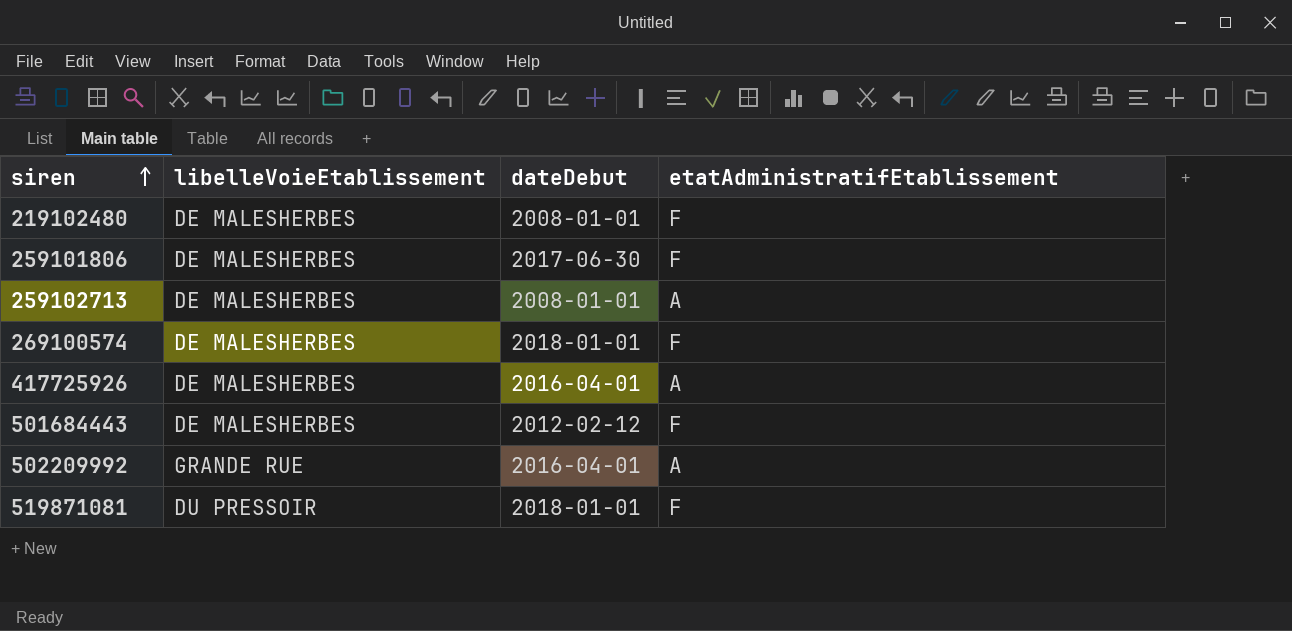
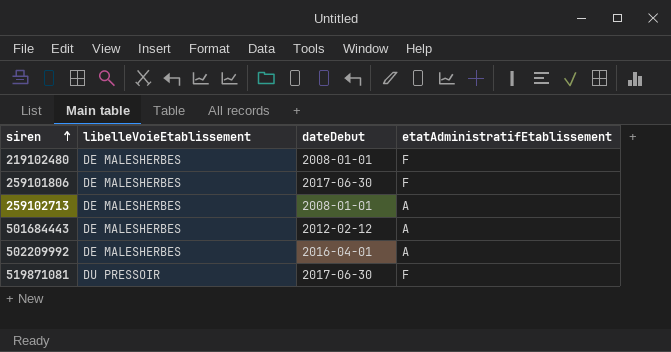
row 269100574: DE MALESHERBES | 2018-01-01 | F -> none
row 417725926: DE MALESHERBES | 2016-04-01 | A -> none
501684443 | etatAdministratifEtablissement: F -> A
502209992 | libelleVoieEtablissement: GRANDE RUE -> DE MALESHERBES
519871081 | dateDebut: 2018-01-01 -> 2017-06-30

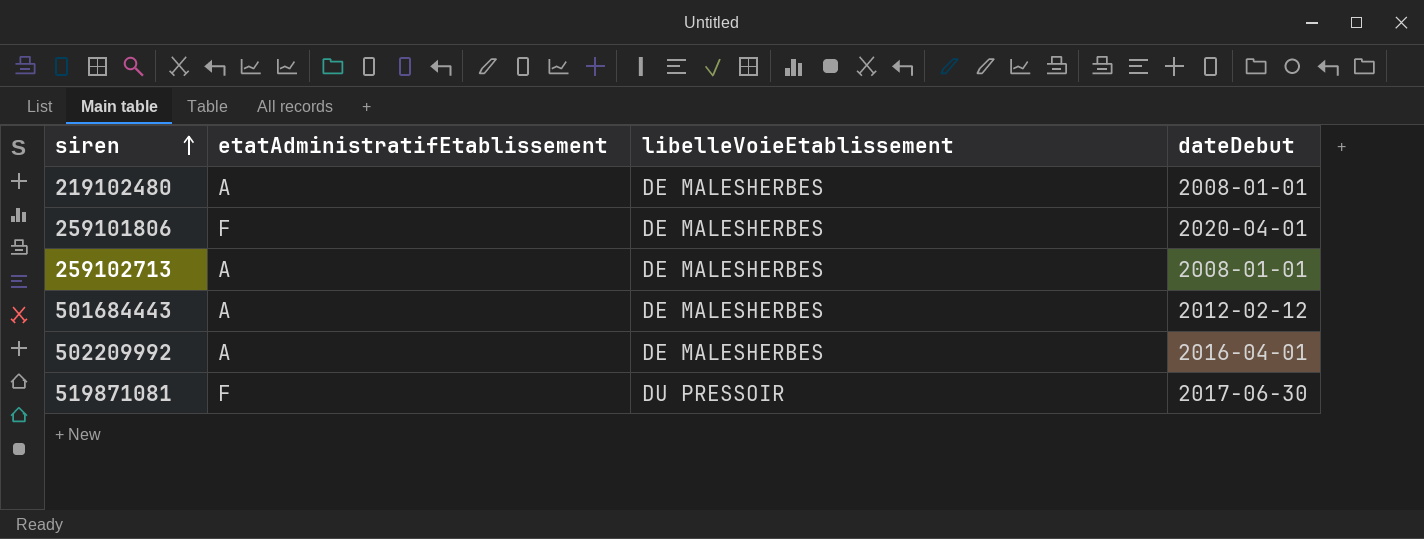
column etatAdministratifEtablissement | position: 4 -> 2
219102480 | etatAdministratifEtablissement: F -> A
259101806 | dateDebut: 2017-06-30 -> 2020-04-01

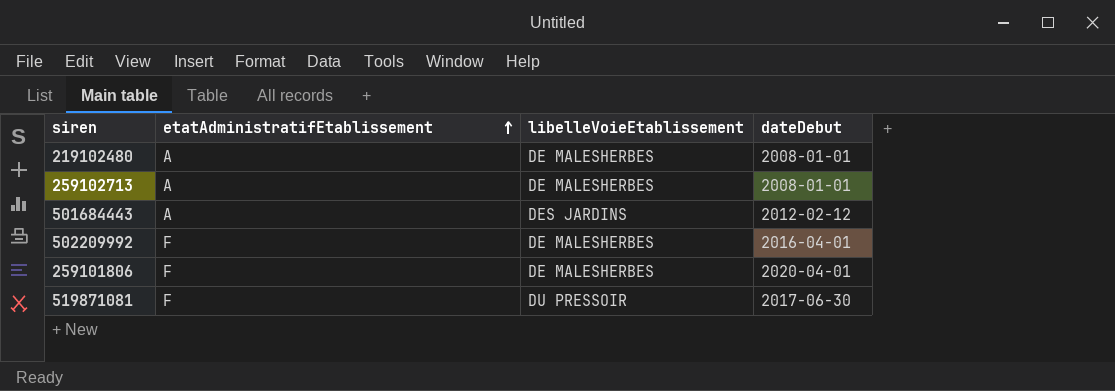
row order: siren ascending -> etatAdministratifEtablissement ascending
501684443 | libelleVoieEtablissement: DE MALESHERBES -> DES JARDINS
502209992 | etatAdministratifEtablissement: A -> F

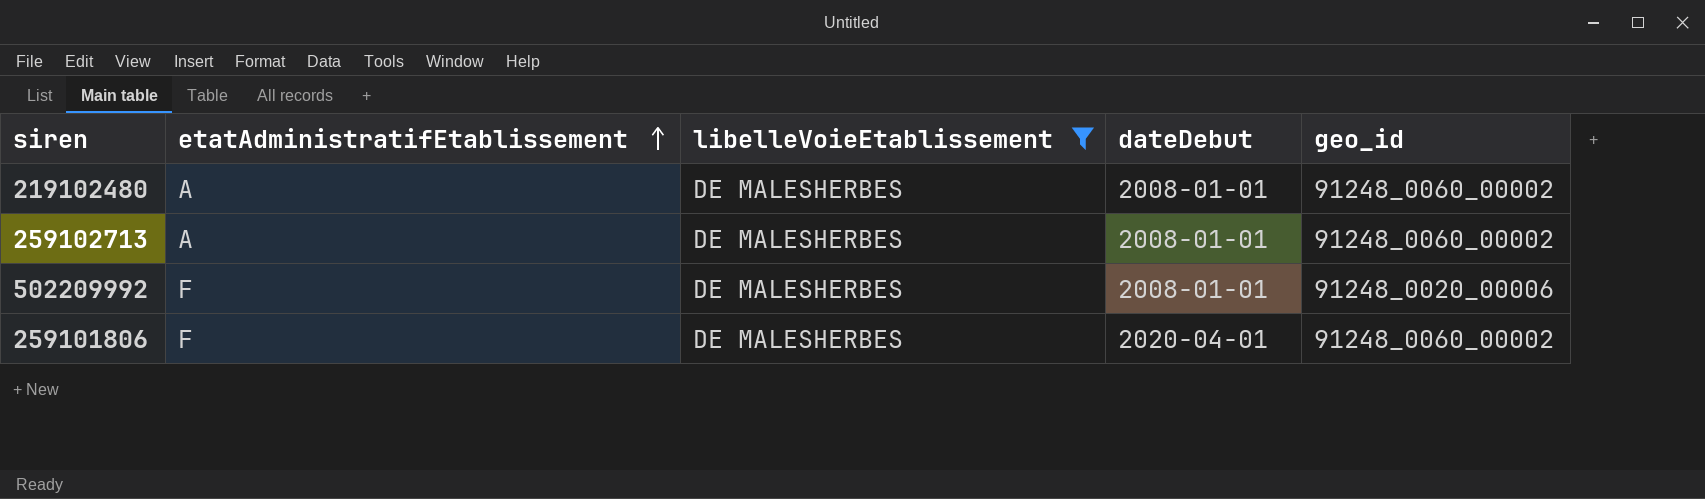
filter: none -> libelleVoieEtablissement = DE MALESHERBES
column geo_id | position: none -> 5
502209992 | dateDebut: 2016-04-01 -> 2008-01-01

